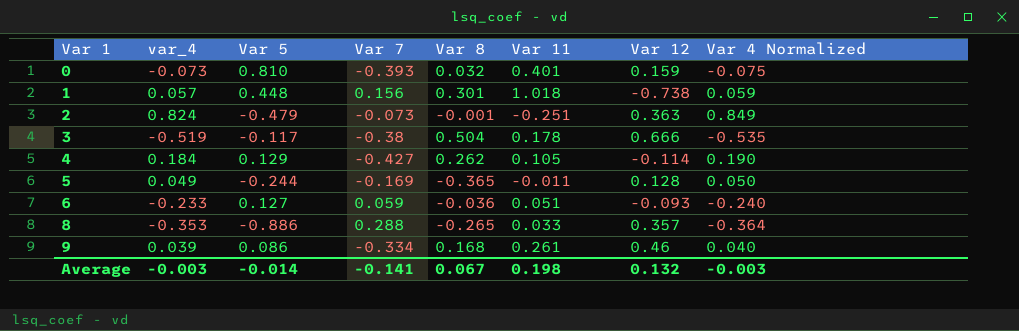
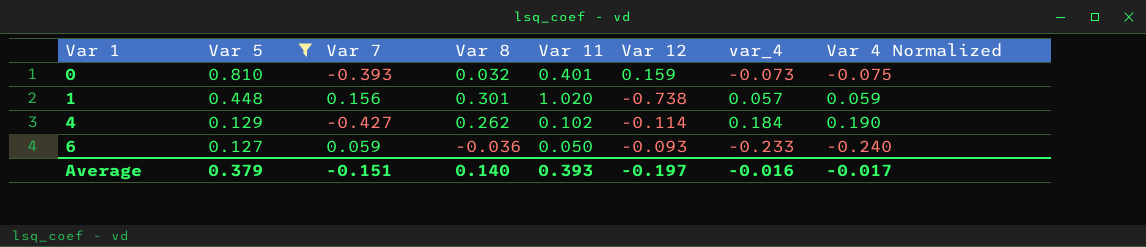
filter: none -> Var 5 >= 0.127
column var_4 | position: 2 -> 7
1 | Var 11: 1.018 -> 1.020
4 | Var 11: 0.105 -> 0.102
6 | Var 11: 0.051 -> 0.050
Average | Var 5: -0.014 -> 0.379
Average | Var 7: -0.141 -> -0.151
Average | Var 8: 0.067 -> 0.140
Average | Var 11: 0.198 -> 0.393
Average | Var 12: 0.132 -> -0.197
Average | var_4: -0.003 -> -0.016
Average | Var 4 Normalized: -0.003 -> -0.017

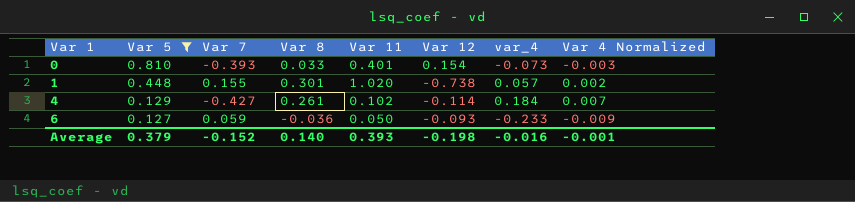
column Var 4 Normalized | formula: [var_4] * 1.03 -> [var_4] * 0.04
0 | Var 8: 0.032 -> 0.033
0 | Var 12: 0.159 -> 0.154
1 | Var 7: 0.156 -> 0.155
4 | Var 8: 0.262 -> 0.261
Average | Var 7: -0.151 -> -0.152
Average | Var 12: -0.197 -> -0.198
Average | Var 4 Normalized: -0.017 -> -0.001

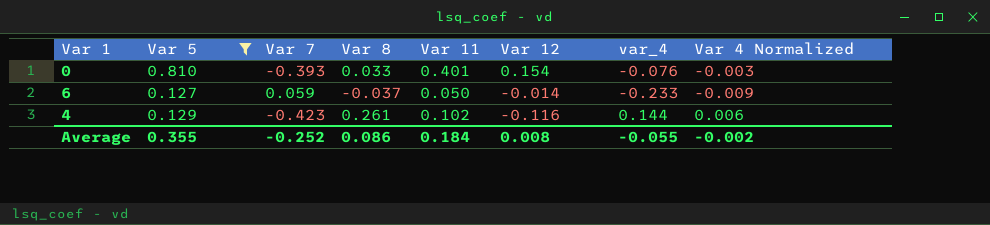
row order: Var 1 ascending -> Var 12 descending
row 1: 0.448 | 0.155 | 0.301 | 1.020 | -0.738 | 0.057 | 0.002 -> none
0 | var_4: -0.073 -> -0.076
6 | Var 8: -0.036 -> -0.037
6 | Var 12: -0.093 -> -0.014
4 | Var 7: -0.427 -> -0.423
4 | Var 12: -0.114 -> -0.116
4 | var_4: 0.184 -> 0.144
4 | Var 4 Normalized: 0.007 -> 0.006
Average | Var 5: 0.379 -> 0.355
Average | Var 7: -0.152 -> -0.252
Average | Var 8: 0.140 -> 0.086
Average | Var 11: 0.393 -> 0.184
Average | Var 12: -0.198 -> 0.008
Average | var_4: -0.016 -> -0.055
Average | Var 4 Normalized: -0.001 -> -0.002

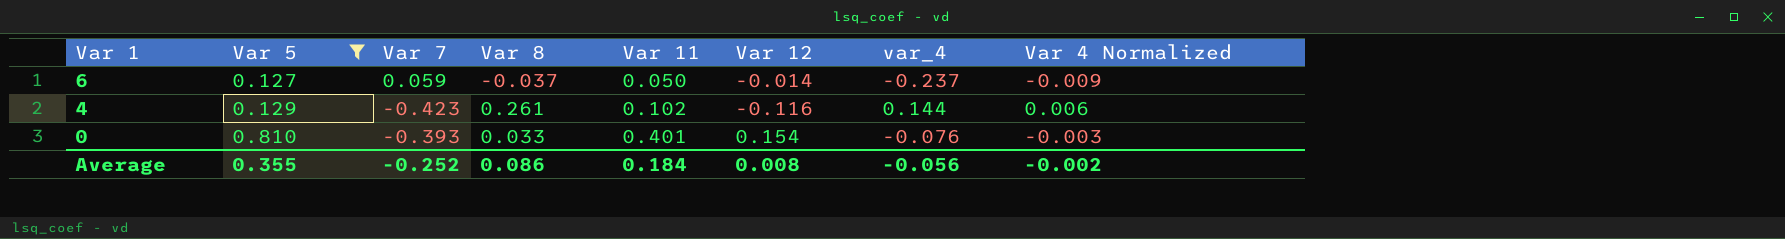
row order: Var 12 descending -> Var 1 descending
6 | var_4: -0.233 -> -0.237
Average | var_4: -0.055 -> -0.056

